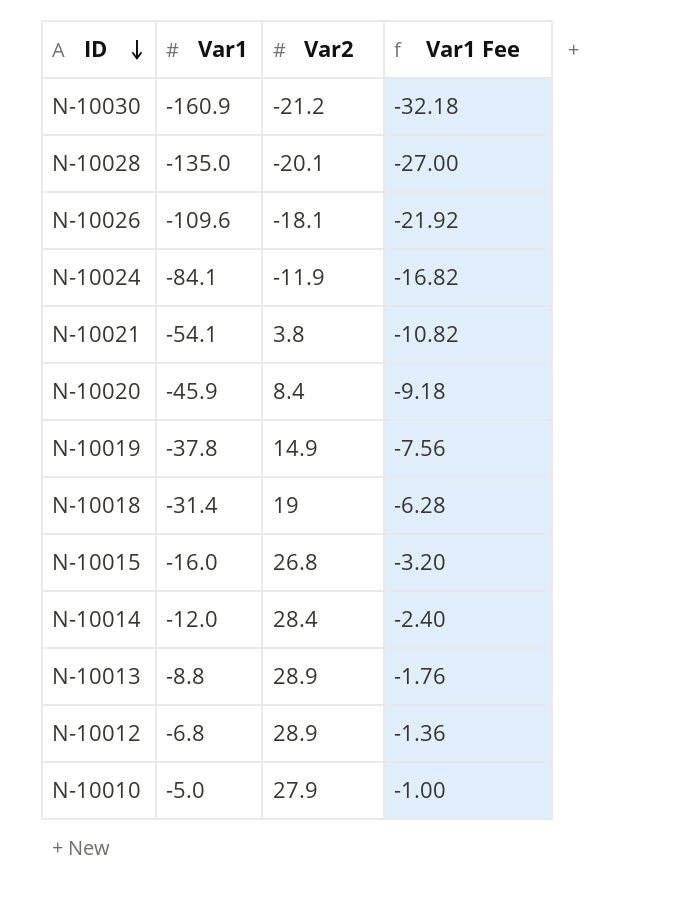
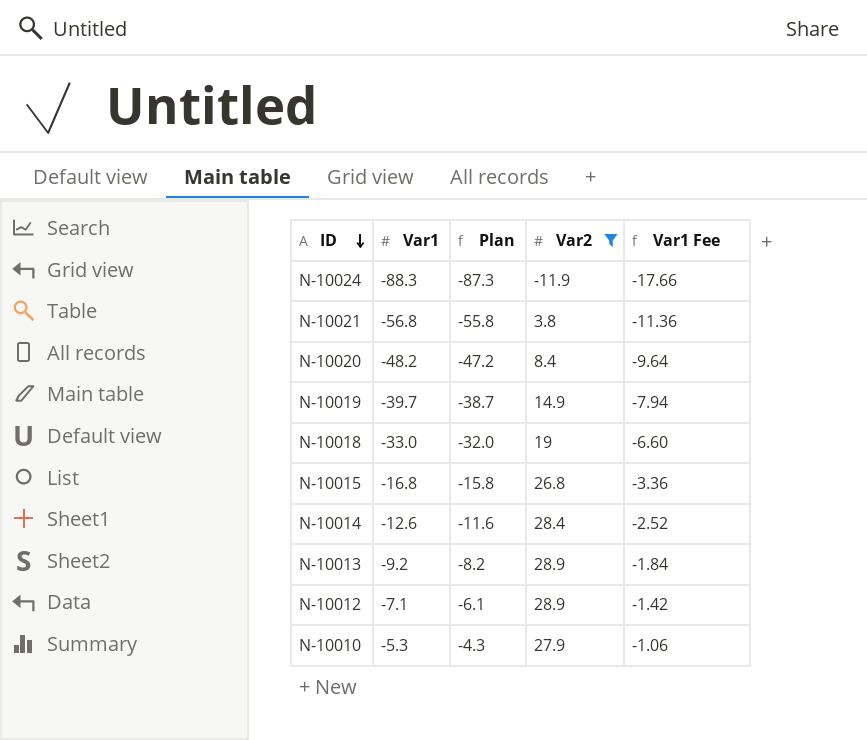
filter: none -> Var2 >= -11.9
column Plan | formula: none -> [Var1] + 1
N-10024 | Var1: -84.1 -> -88.3
N-10024 | Var1 Fee: -16.82 -> -17.66
N-10021 | Var1: -54.1 -> -56.8
N-10021 | Var1 Fee: -10.82 -> -11.36
N-10020 | Var1: -45.9 -> -48.2
N-10020 | Var1 Fee: -9.18 -> -9.64
N-10019 | Var1: -37.8 -> -39.7
N-10019 | Var1 Fee: -7.56 -> -7.94
N-10018 | Var1: -31.4 -> -33.0
N-10018 | Var1 Fee: -6.28 -> -6.60
N-10015 | Var1: -16.0 -> -16.8
N-10015 | Var1 Fee: -3.20 -> -3.36
N-10014 | Var1: -12.0 -> -12.6
N-10014 | Var1 Fee: -2.40 -> -2.52
N-10013 | Var1: -8.8 -> -9.2
N-10013 | Var1 Fee: -1.76 -> -1.84
N-10012 | Var1: -6.8 -> -7.1
N-10012 | Var1 Fee: -1.36 -> -1.42
N-10010 | Var1: -5.0 -> -5.3
N-10010 | Var1 Fee: -1.00 -> -1.06

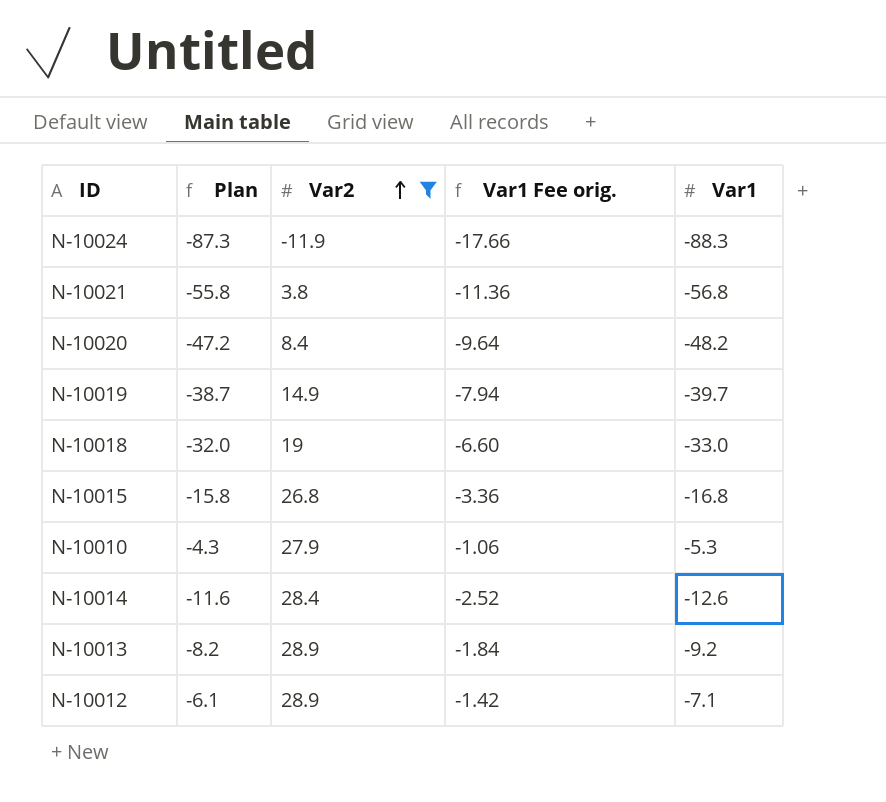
row order: ID descending -> Var2 ascending
column name: Var1 Fee -> Var1 Fee orig.
column Var1 | position: 2 -> 5

